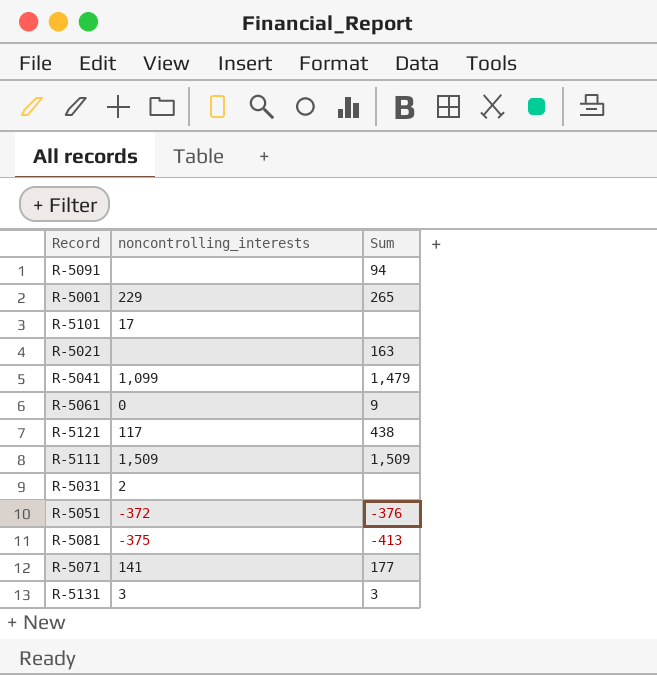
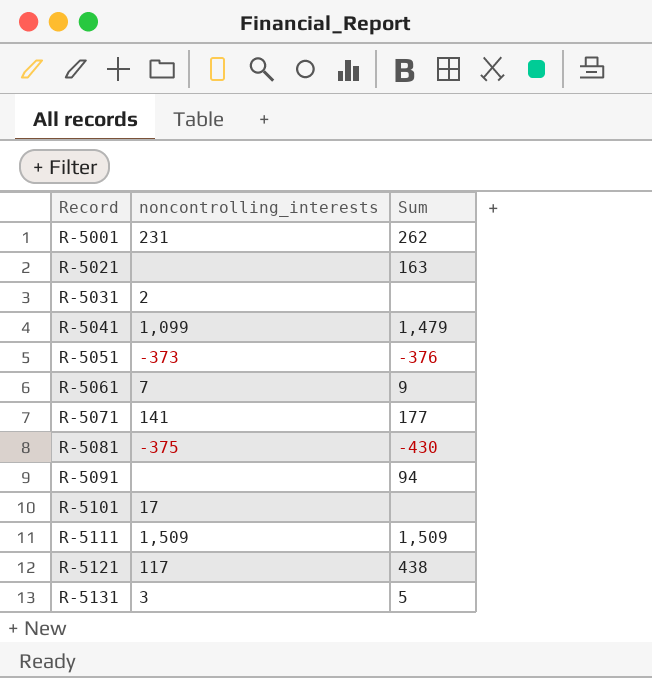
row order: none -> Record ascending
R-5001 | noncontrolling_interests: 229 -> 231
R-5001 | Sum: 265 -> 262
R-5051 | noncontrolling_interests: -372 -> -373
R-5061 | noncontrolling_interests: 0 -> 7
R-5081 | Sum: -413 -> -430
R-5131 | Sum: 3 -> 5

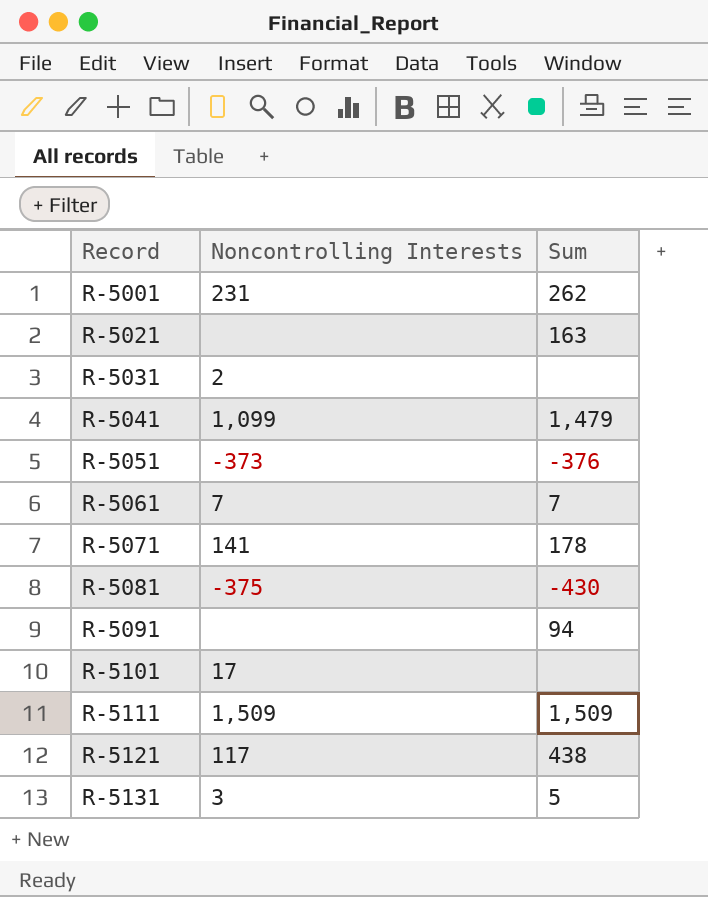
column name: noncontrolling_interests -> Noncontrolling Interests
R-5061 | Sum: 9 -> 7
R-5071 | Sum: 177 -> 178

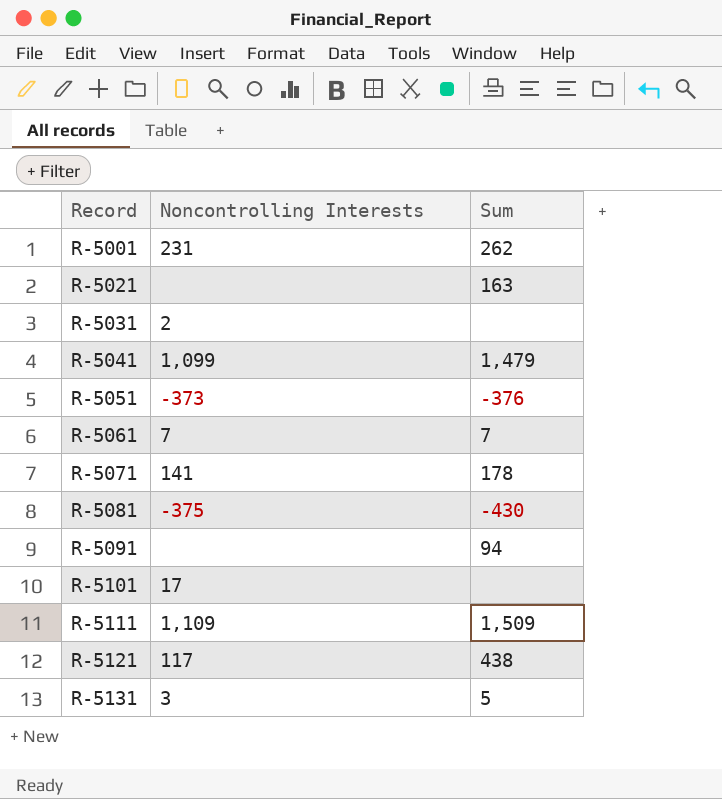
R-5111 | Noncontrolling Interests: 1,509 -> 1,109

